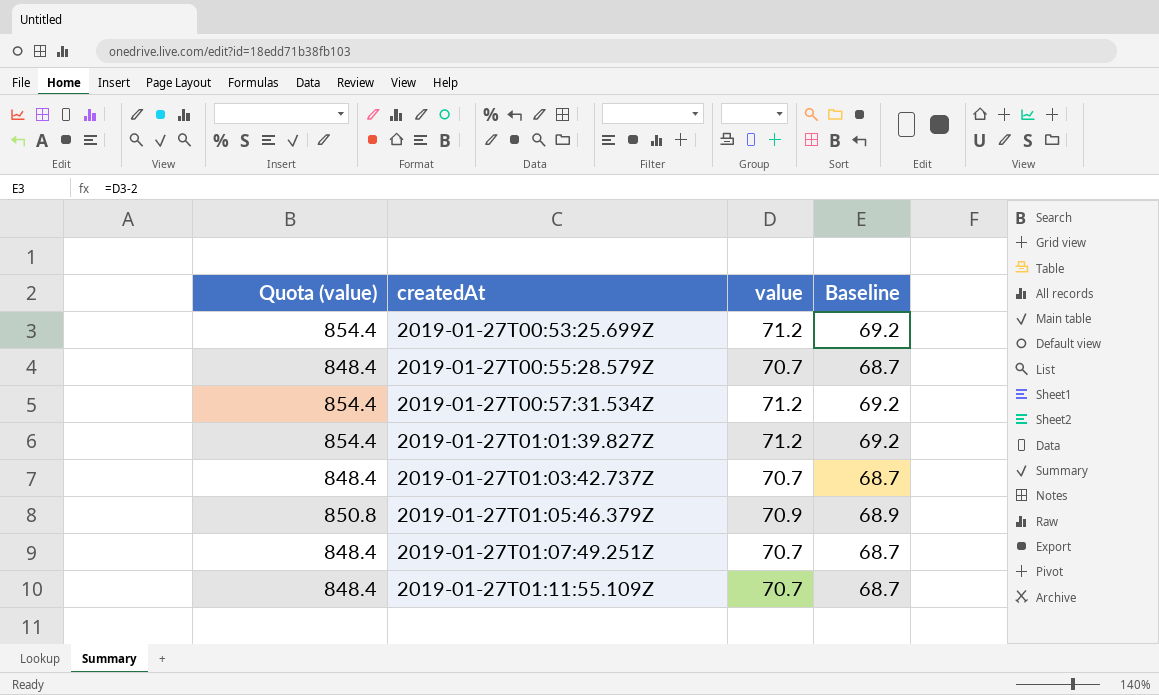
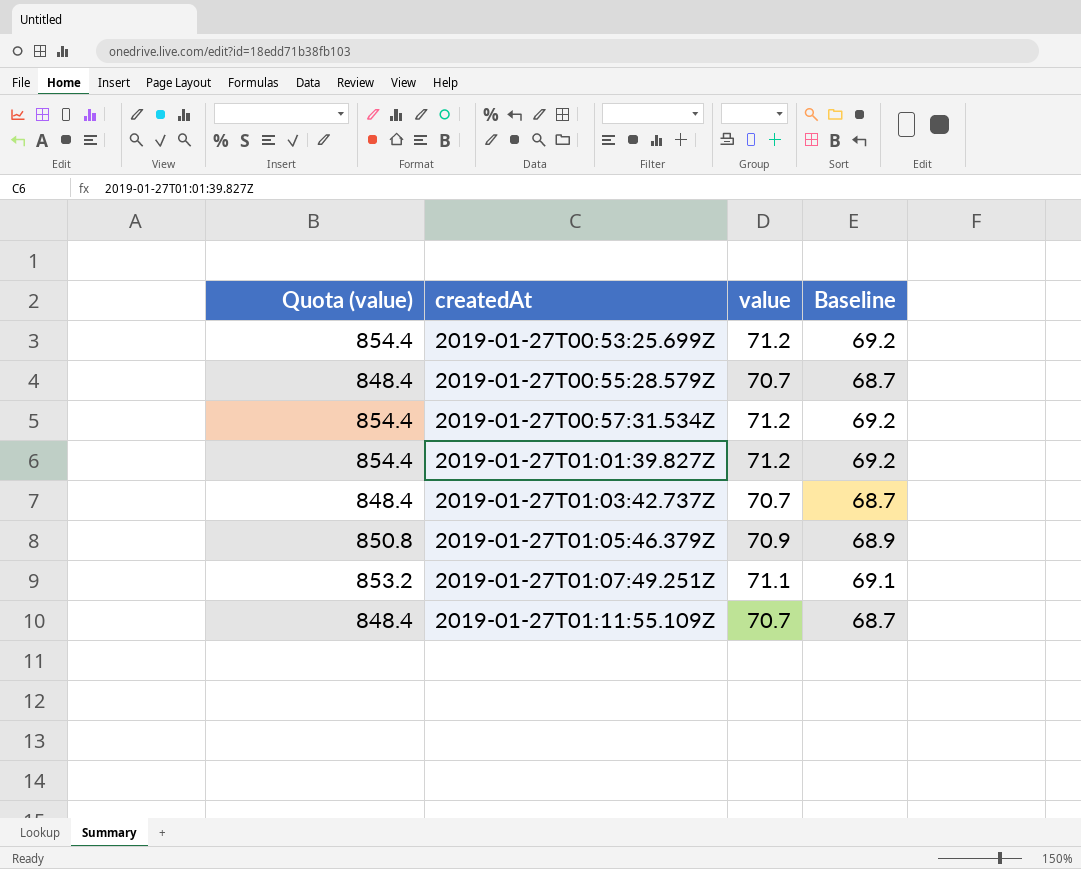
2019-01-27T01:07:49.251Z | Quota (value): 848.4 -> 853.2
2019-01-27T01:07:49.251Z | value: 70.7 -> 71.1
2019-01-27T01:07:49.251Z | Baseline: 68.7 -> 69.1

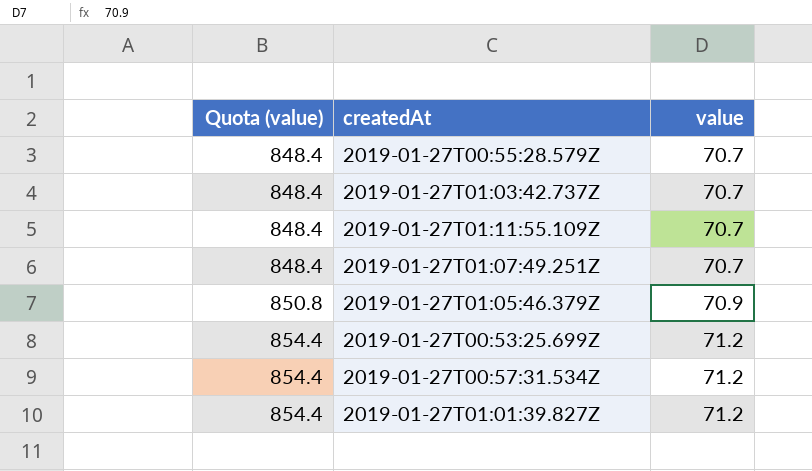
row order: createdAt ascending -> Quota (value) ascending
column Baseline | formula: [value] - 2 -> none
2019-01-27T01:07:49.251Z | Quota (value): 853.2 -> 848.4
2019-01-27T01:07:49.251Z | value: 71.1 -> 70.7

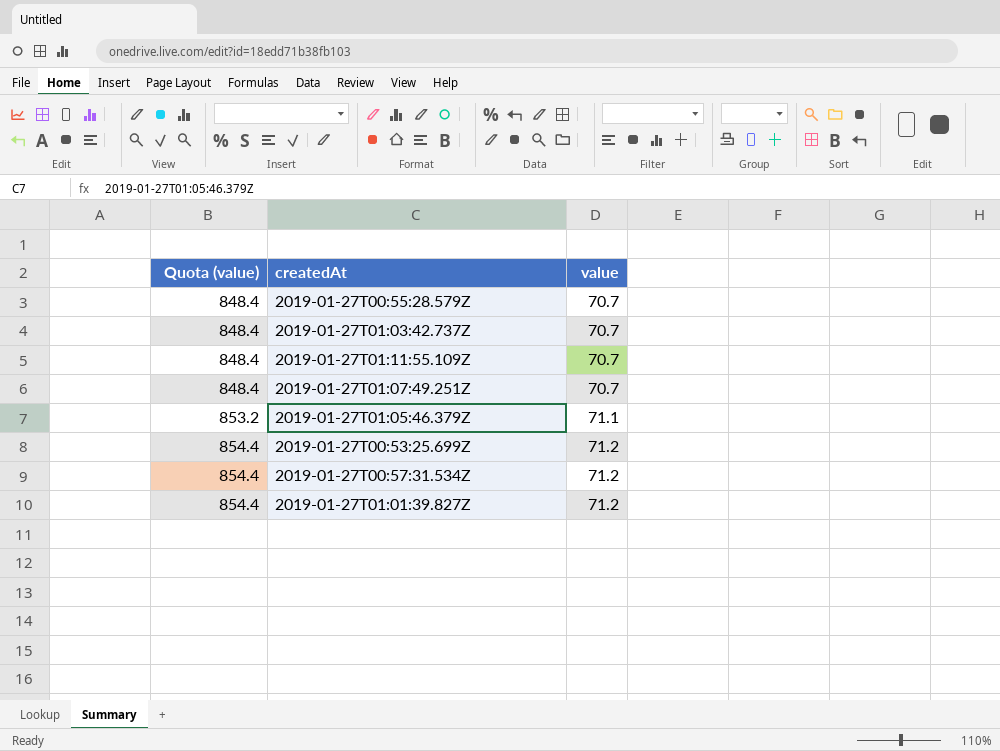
2019-01-27T01:05:46.379Z | Quota (value): 850.8 -> 853.2
2019-01-27T01:05:46.379Z | value: 70.9 -> 71.1

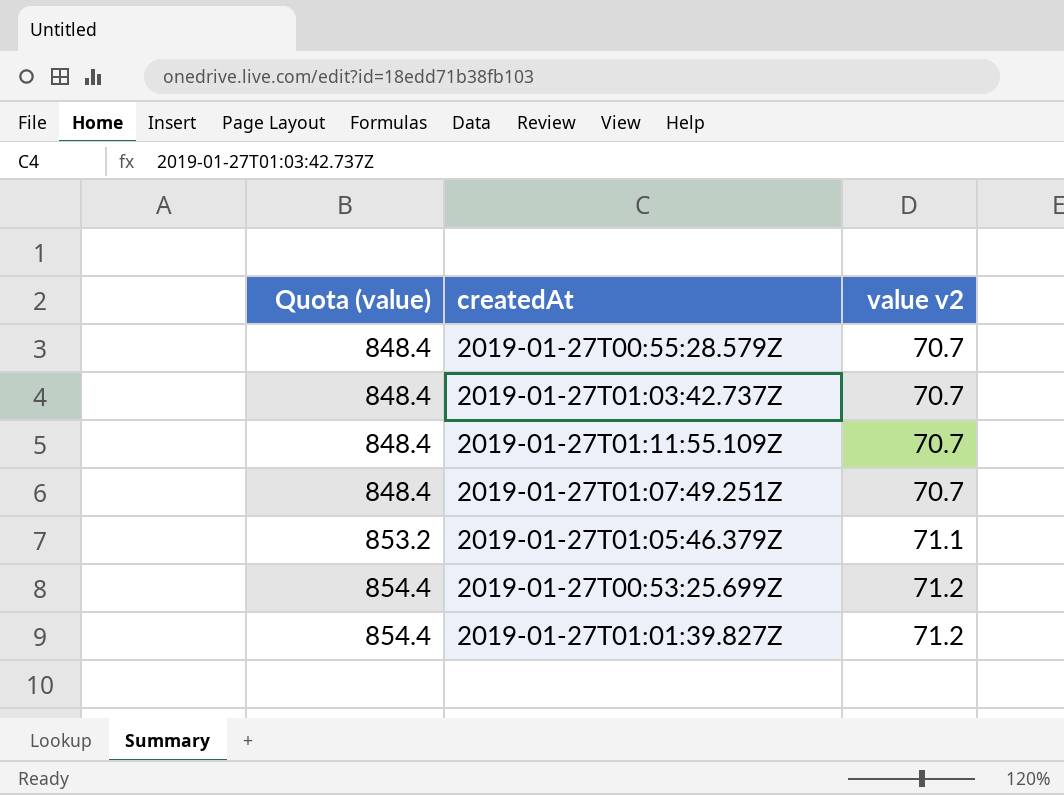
column name: value -> value v2
row 2019-01-27T00:57:31.534Z: 854.4 | 71.2 -> none

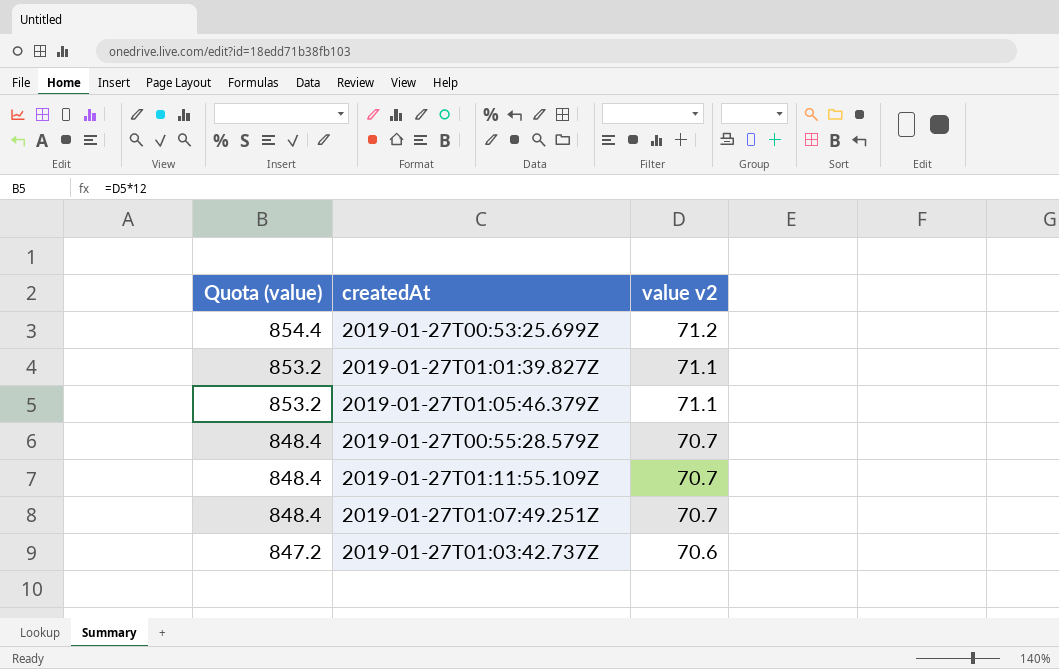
row order: Quota (value) ascending -> Quota (value) descending
2019-01-27T01:01:39.827Z | Quota (value): 854.4 -> 853.2
2019-01-27T01:01:39.827Z | value v2: 71.2 -> 71.1
2019-01-27T01:03:42.737Z | Quota (value): 848.4 -> 847.2
2019-01-27T01:03:42.737Z | value v2: 70.7 -> 70.6

